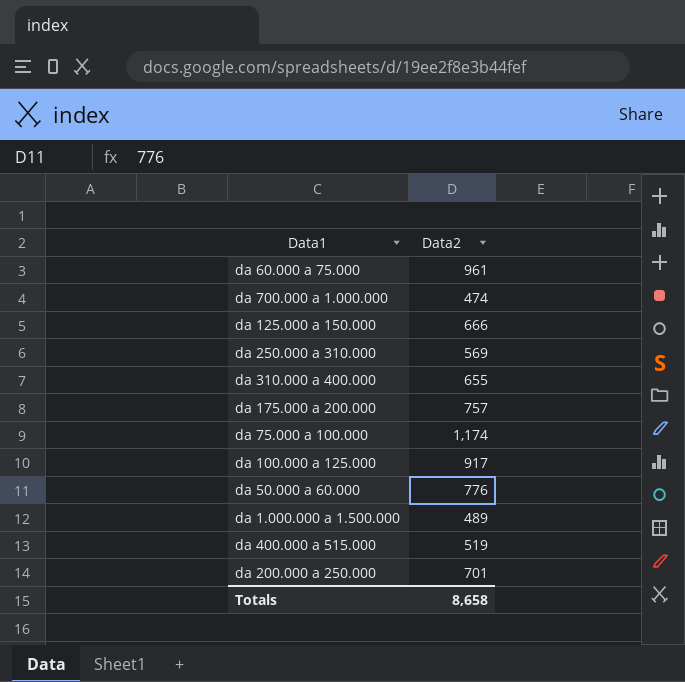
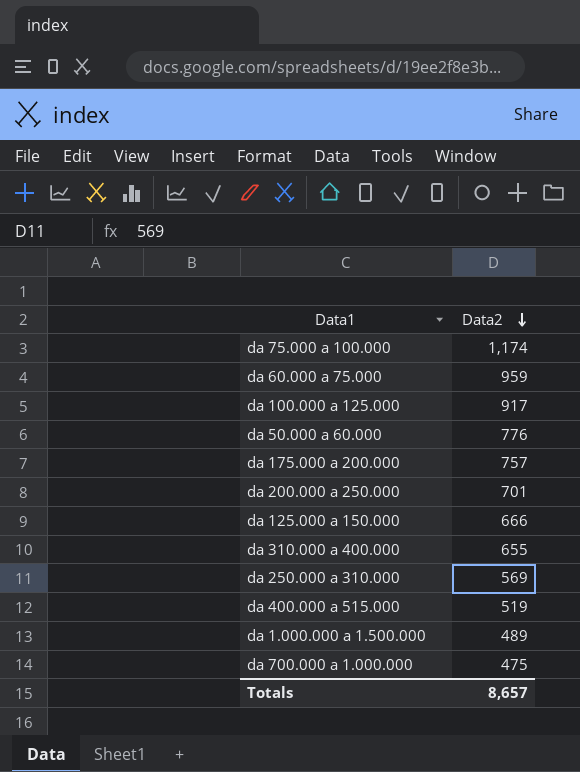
row order: none -> Data2 descending
da 60.000 a 75.000 | Data2: 961 -> 959
da 700.000 a 1.000.000 | Data2: 474 -> 475
Totals | Data2: 8,658 -> 8,657

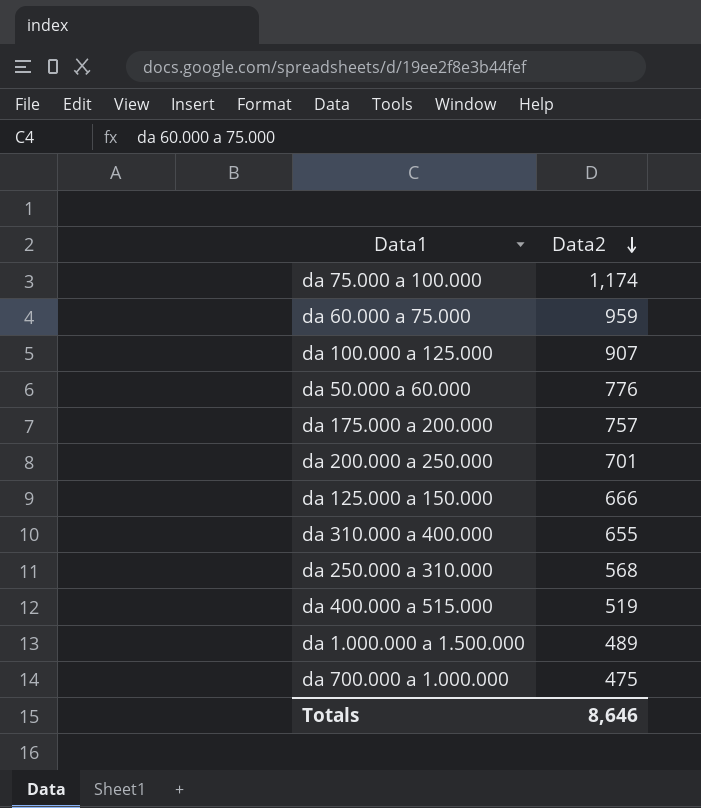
da 100.000 a 125.000 | Data2: 917 -> 907
da 250.000 a 310.000 | Data2: 569 -> 568
Totals | Data2: 8,657 -> 8,646

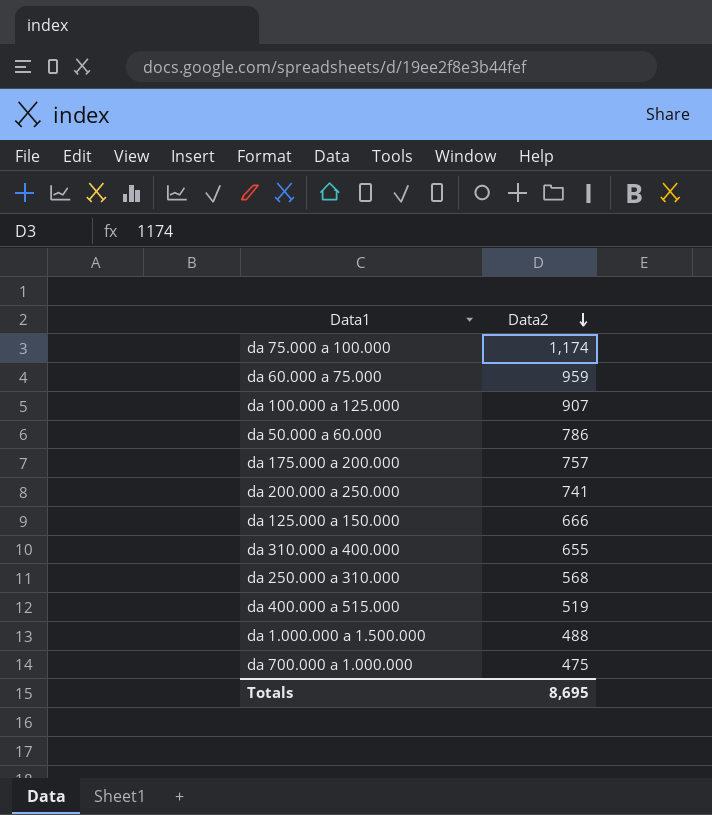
da 50.000 a 60.000 | Data2: 776 -> 786
da 200.000 a 250.000 | Data2: 701 -> 741
da 1.000.000 a 1.500.000 | Data2: 489 -> 488
Totals | Data2: 8,646 -> 8,695

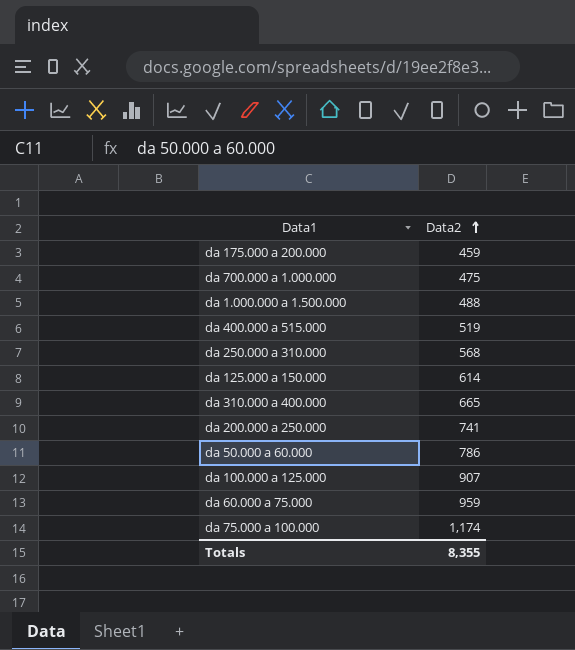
row order: Data2 descending -> Data2 ascending
da 175.000 a 200.000 | Data2: 757 -> 459
da 125.000 a 150.000 | Data2: 666 -> 614
da 310.000 a 400.000 | Data2: 655 -> 665
Totals | Data2: 8,695 -> 8,355

